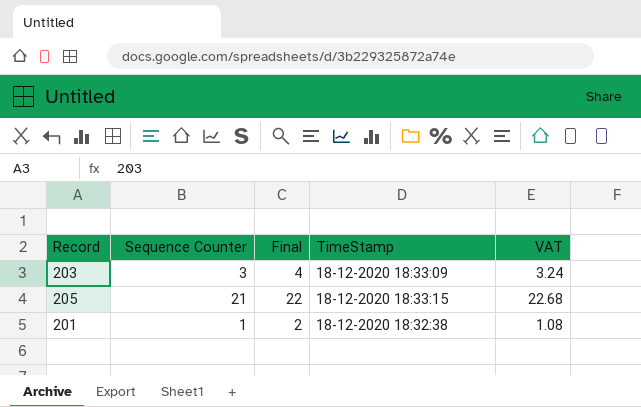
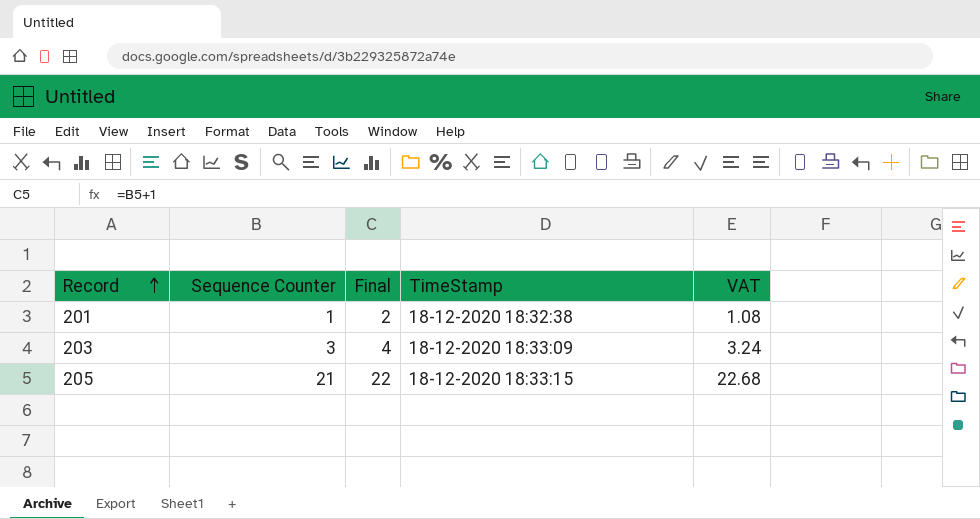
row order: none -> Record ascending

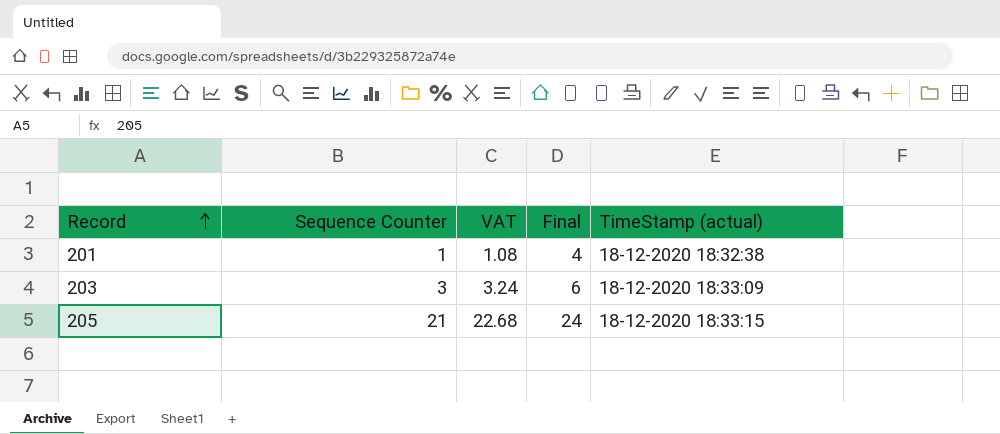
column VAT | position: 5 -> 3
column Final | formula: [Sequence Counter] + 1 -> [Sequence Counter] + 3
column name: TimeStamp -> TimeStamp (actual)

